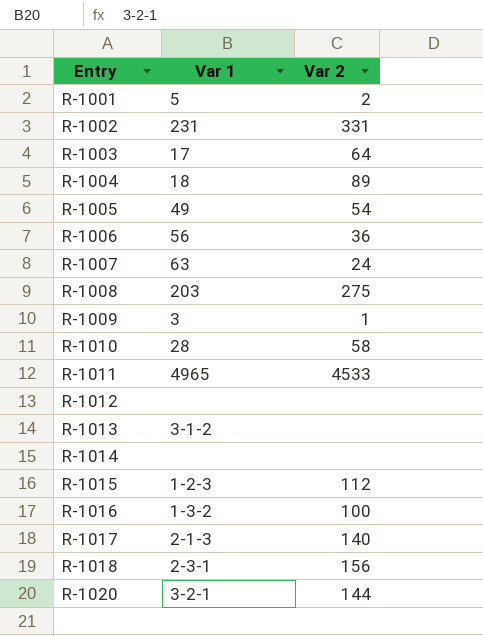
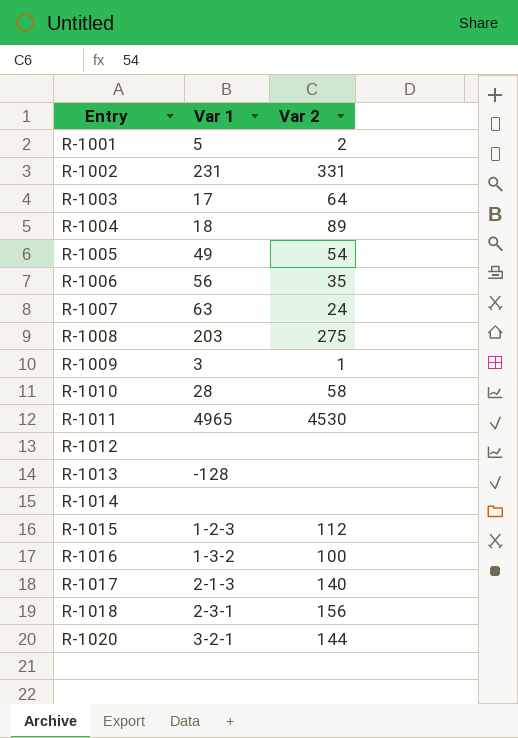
R-1006 | Var 2: 36 -> 35
R-1011 | Var 2: 4533 -> 4530
R-1013 | Var 1: 3-1-2 -> -128

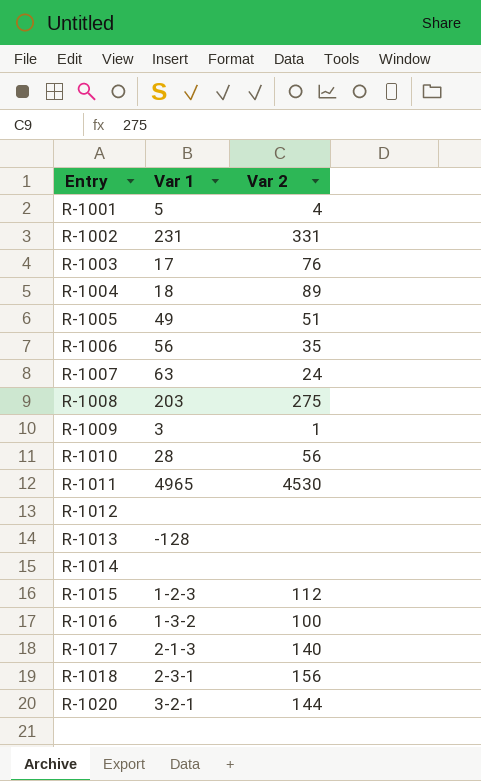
R-1001 | Var 2: 2 -> 4
R-1003 | Var 2: 64 -> 76
R-1005 | Var 2: 54 -> 51
R-1010 | Var 2: 58 -> 56

